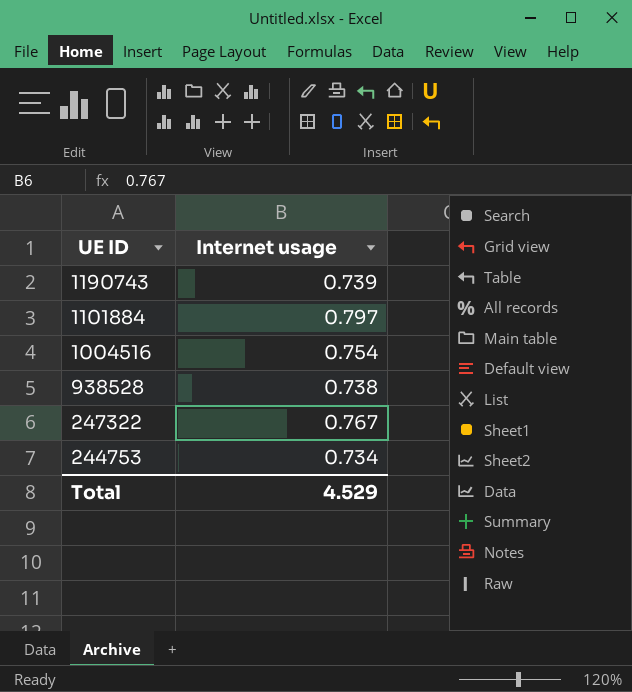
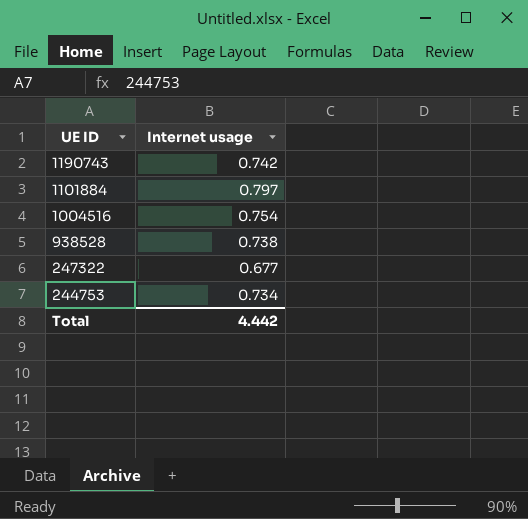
1190743 | Internet usage: 0.739 -> 0.742
247322 | Internet usage: 0.767 -> 0.677
Total | Internet usage: 4.529 -> 4.442

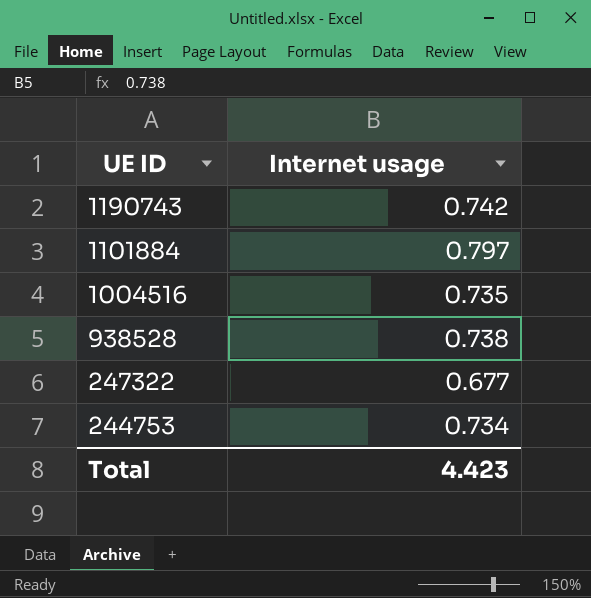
1004516 | Internet usage: 0.754 -> 0.735
Total | Internet usage: 4.442 -> 4.423

